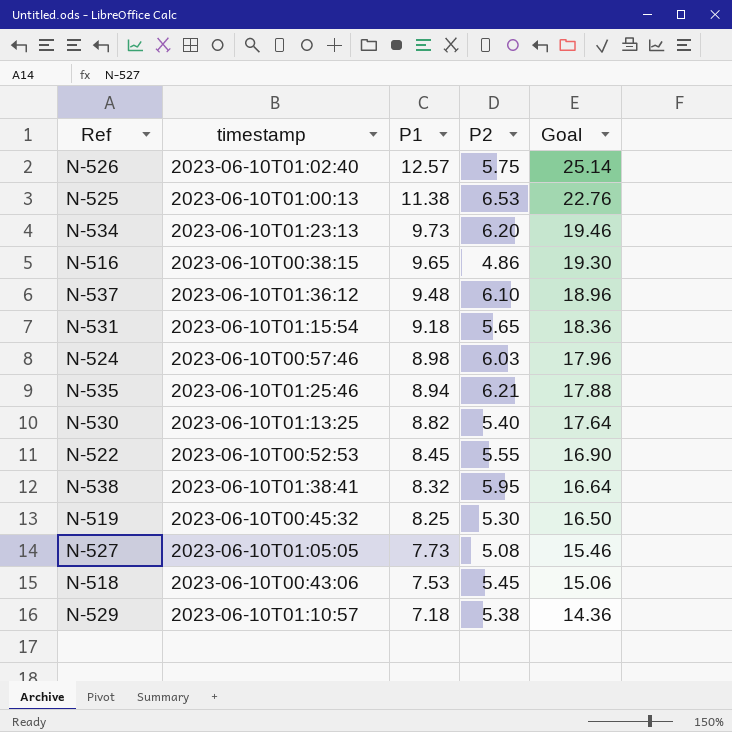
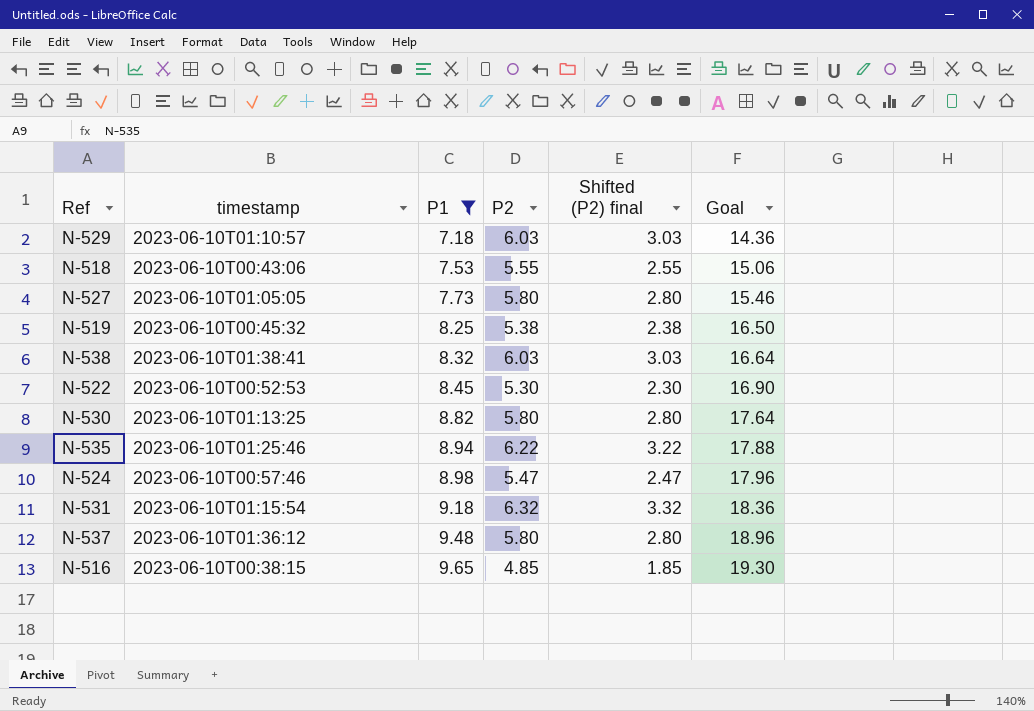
filter: none -> P1 <= 9.65
row order: P1 descending -> P1 ascending
column Shifted (P2) final | formula: none -> [P2] - 3
N-529 | P2: 5.38 -> 6.03
N-518 | P2: 5.45 -> 5.55
N-527 | P2: 5.08 -> 5.80
N-519 | P2: 5.30 -> 5.38
N-538 | P2: 5.95 -> 6.03
N-522 | P2: 5.55 -> 5.30
N-530 | P2: 5.40 -> 5.80
N-535 | P2: 6.21 -> 6.22
N-524 | P2: 6.03 -> 5.47
N-531 | P2: 5.65 -> 6.32
N-537 | P2: 6.10 -> 5.80
N-516 | P2: 4.86 -> 4.85

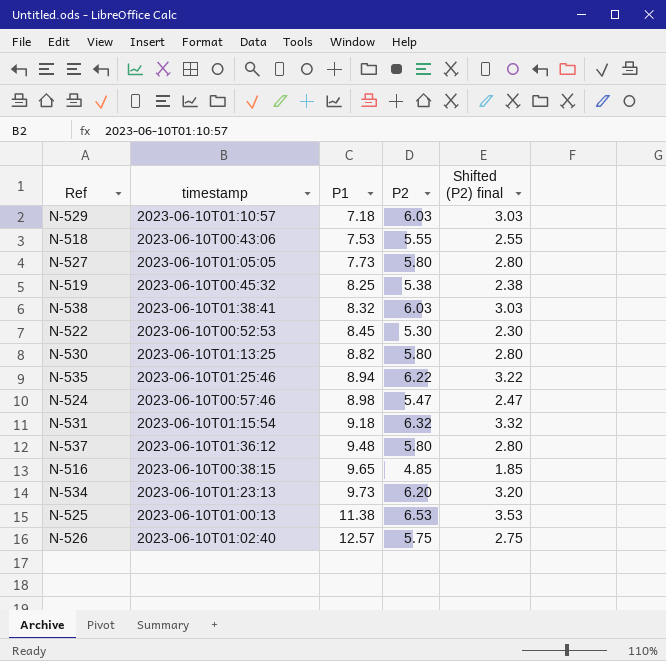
filter: P1 <= 9.65 -> none
column Goal | formula: [P1] * 2 -> none

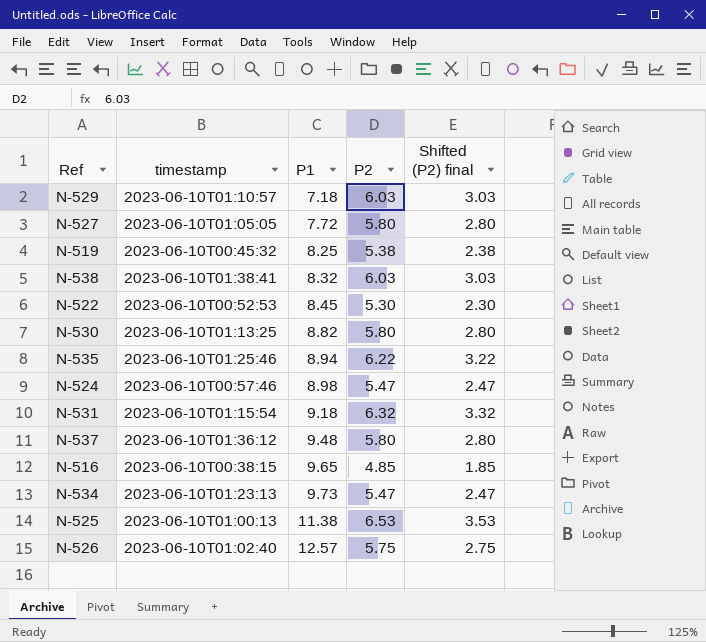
row N-518: 2023-06-10T00:43:06 | 7.53 | 5.55 | 2.55 -> none
N-527 | P1: 7.73 -> 7.72
N-534 | P2: 6.20 -> 5.47
N-534 | Shifted (P2) final: 3.20 -> 2.47

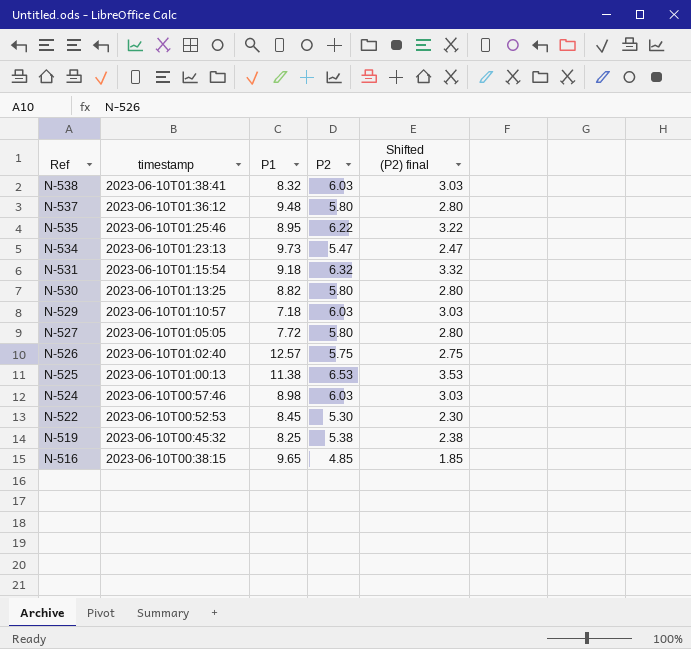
row order: P1 ascending -> Ref descending
N-535 | P1: 8.94 -> 8.95
N-524 | P2: 5.47 -> 6.03
N-524 | Shifted (P2) final: 2.47 -> 3.03

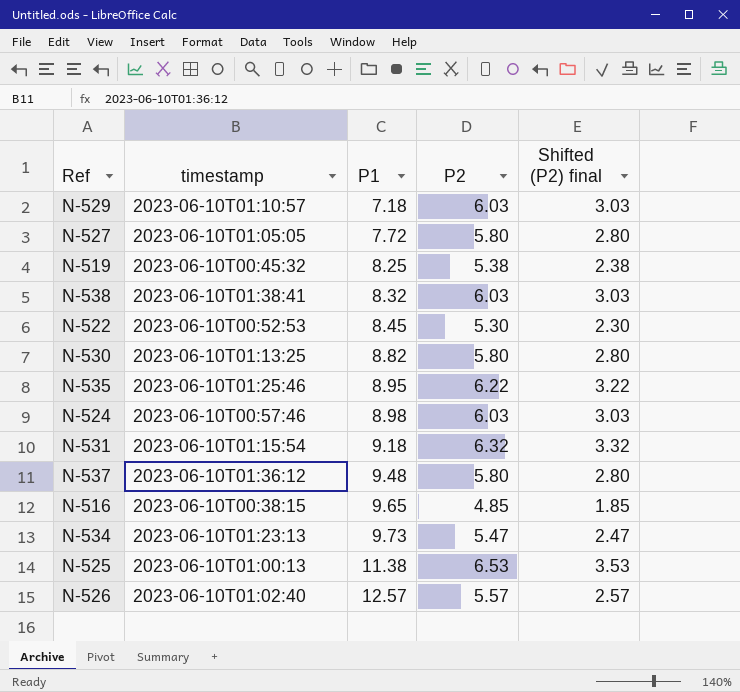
row order: Ref descending -> P1 ascending
N-526 | P2: 5.75 -> 5.57
N-526 | Shifted (P2) final: 2.75 -> 2.57

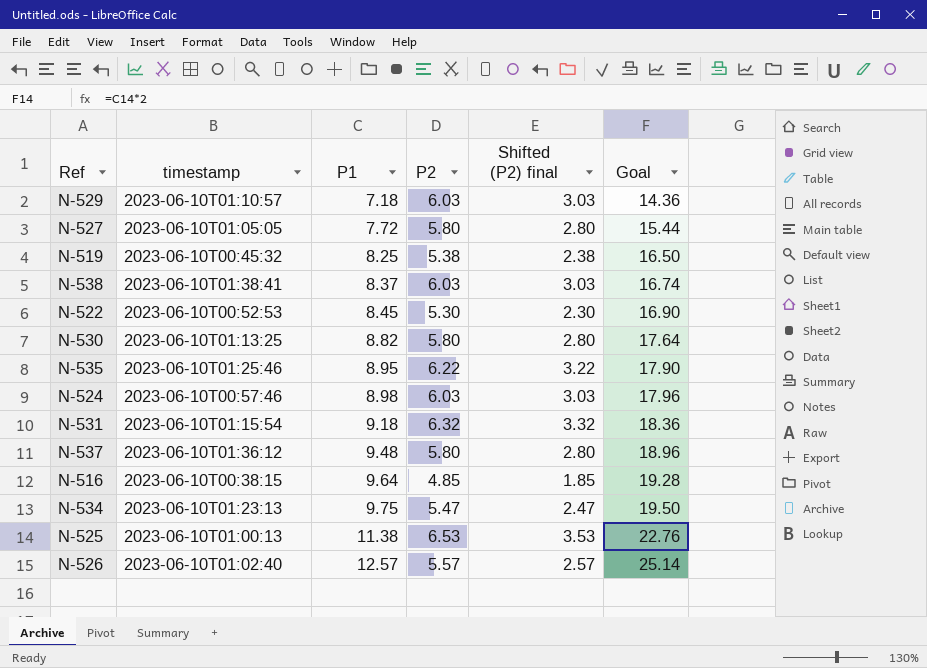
column Goal | formula: none -> [P1] * 2
N-538 | P1: 8.32 -> 8.37
N-516 | P1: 9.65 -> 9.64
N-534 | P1: 9.73 -> 9.75

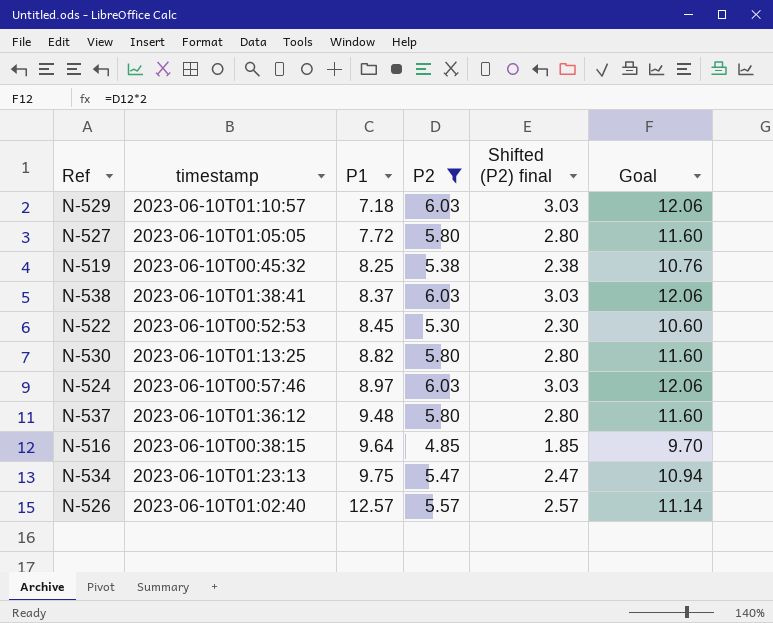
filter: none -> P2 <= 6.03
column Goal | formula: [P1] * 2 -> [P2] * 2
N-524 | P1: 8.98 -> 8.97

